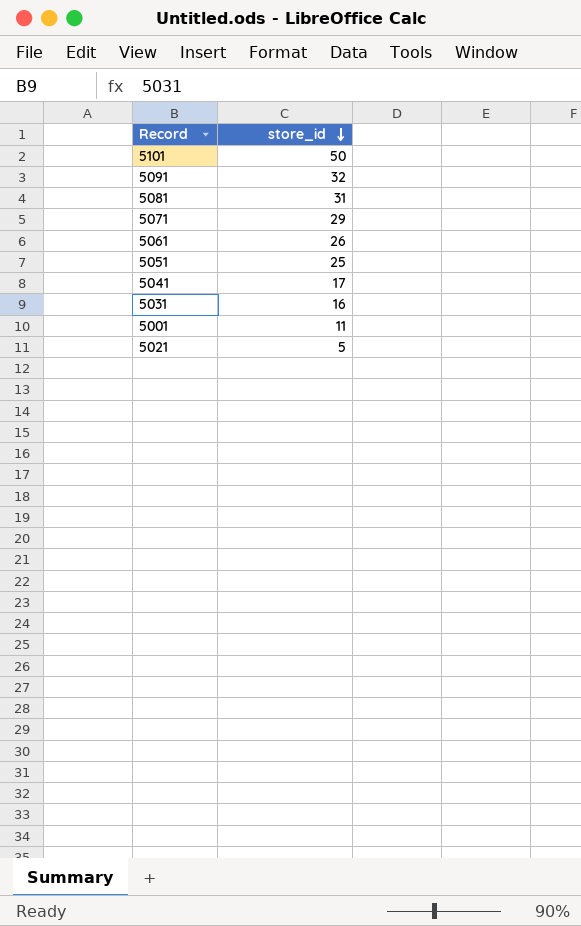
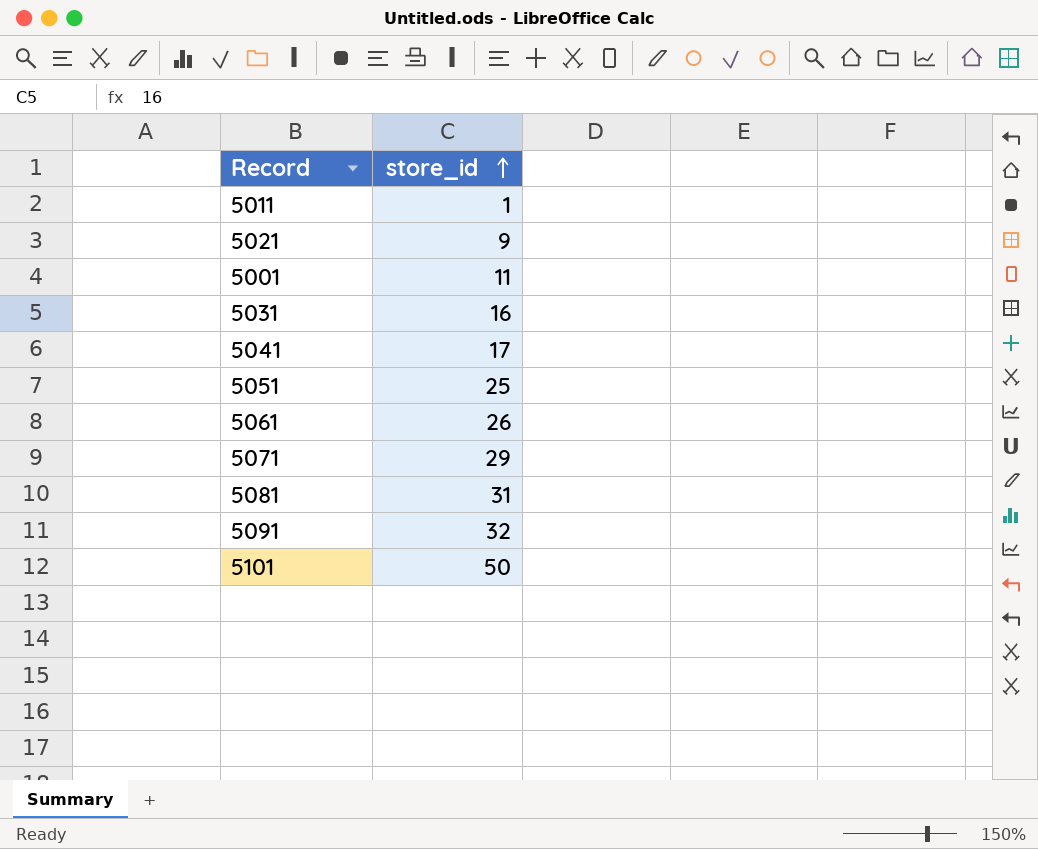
row order: store_id descending -> store_id ascending
row 5011: none -> 1
5021 | store_id: 5 -> 9

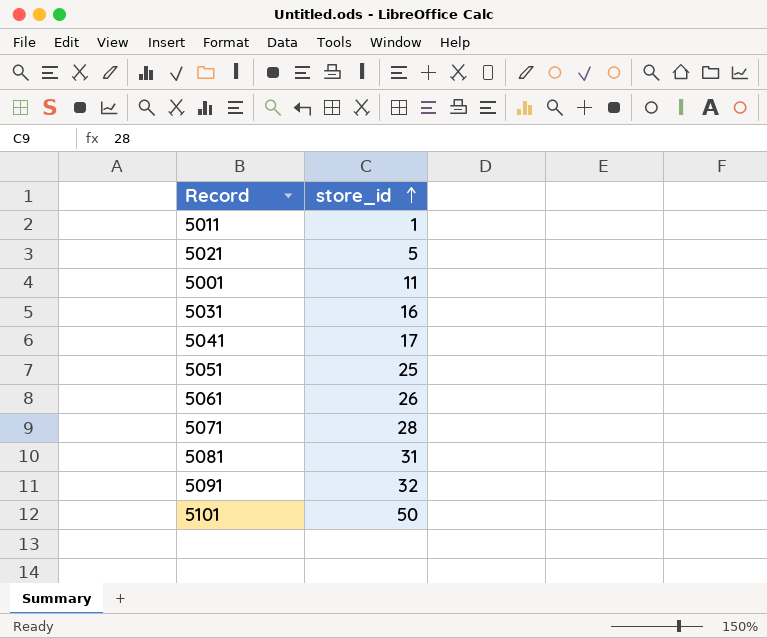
5021 | store_id: 9 -> 5
5071 | store_id: 29 -> 28

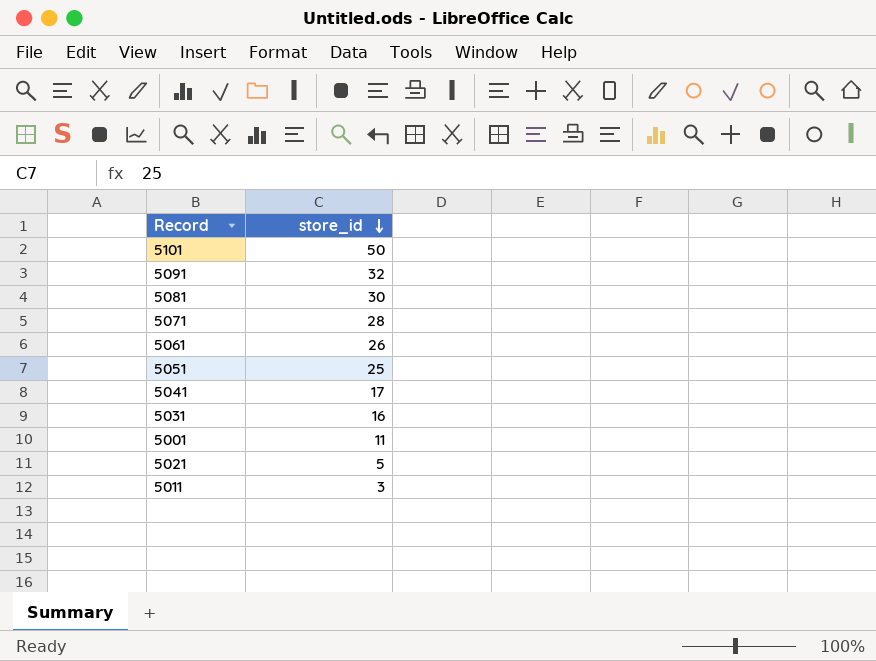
row order: store_id ascending -> store_id descending
5081 | store_id: 31 -> 30
5011 | store_id: 1 -> 3

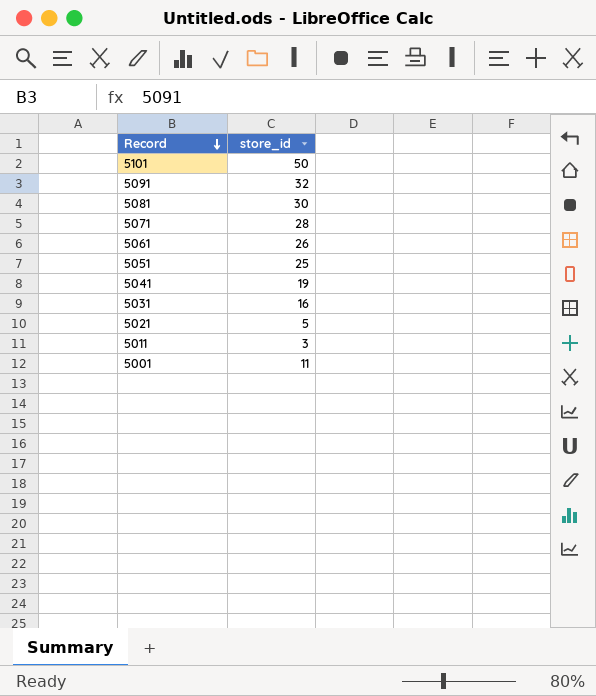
row order: store_id descending -> Record descending
5041 | store_id: 17 -> 19

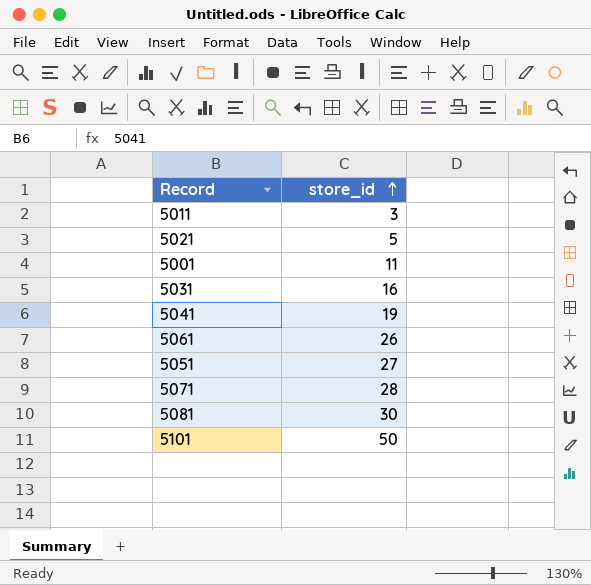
row order: Record descending -> store_id ascending
row 5091: 32 -> none
5051 | store_id: 25 -> 27

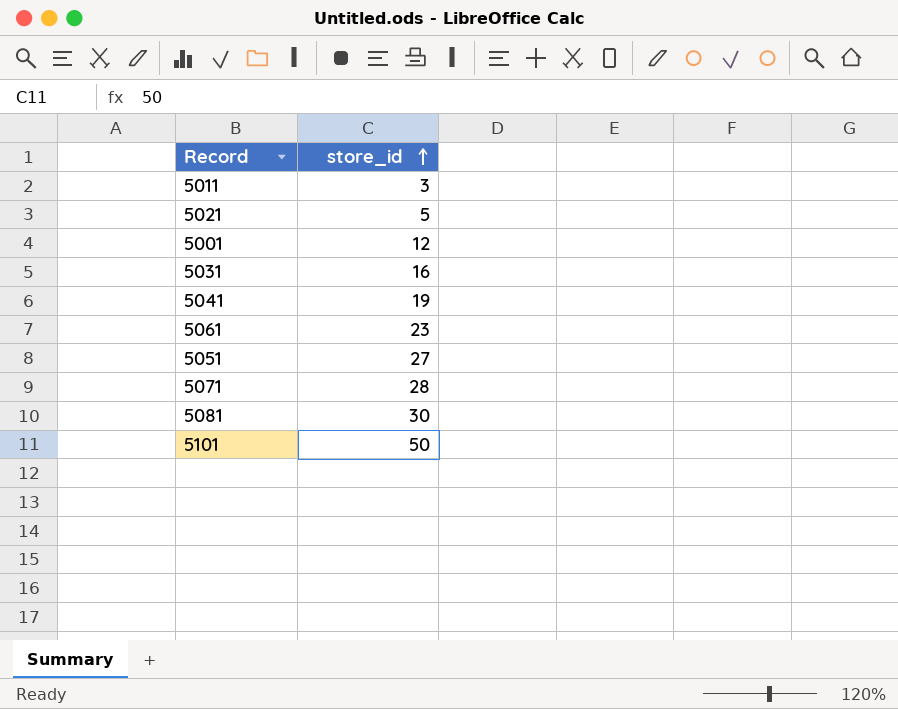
5001 | store_id: 11 -> 12
5061 | store_id: 26 -> 23

